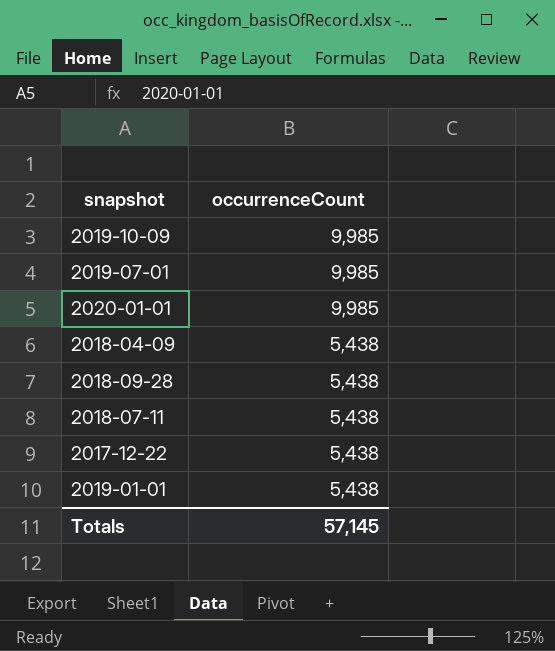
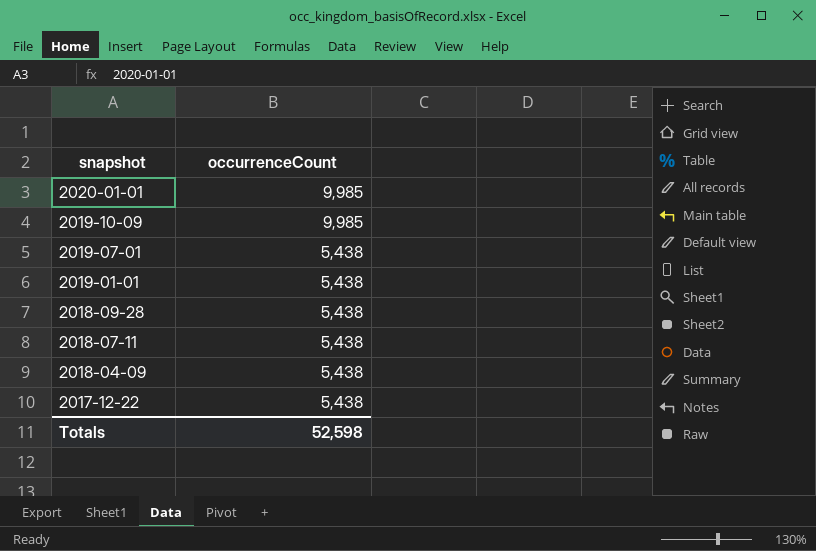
row order: occurrenceCount descending -> snapshot descending
2019-07-01 | occurrenceCount: 9,985 -> 5,438
Totals | occurrenceCount: 57,145 -> 52,598

